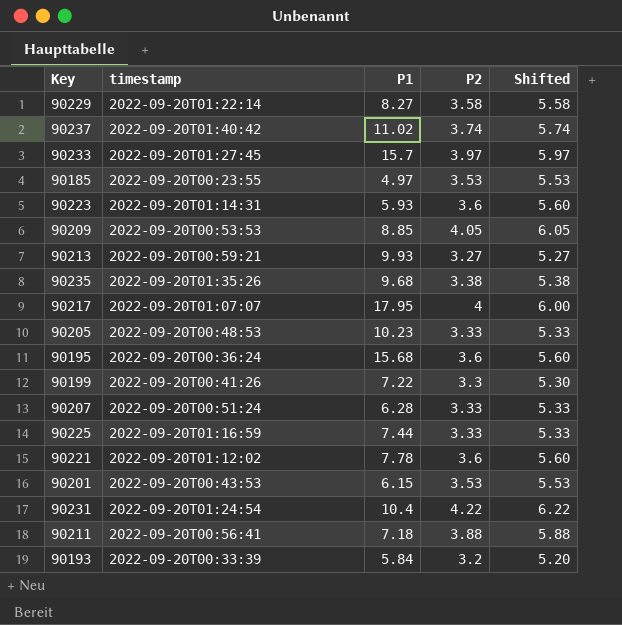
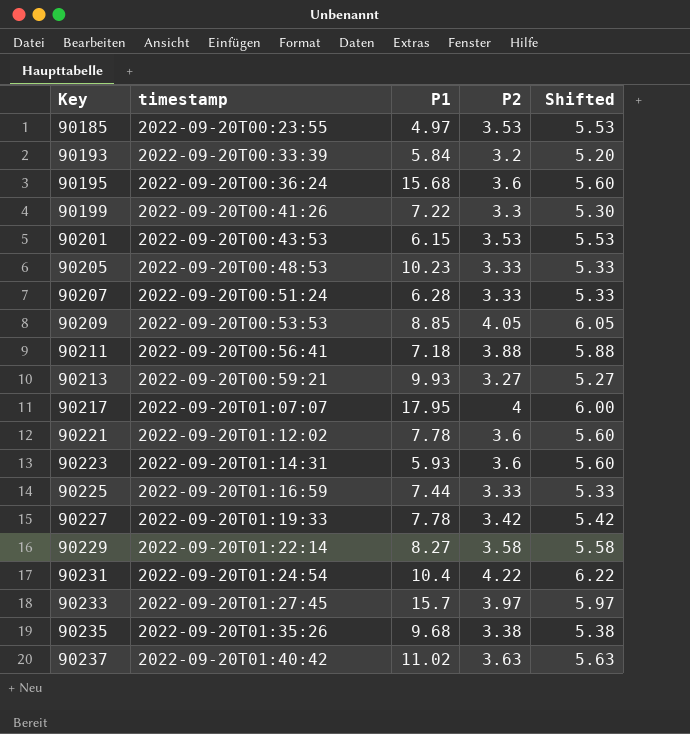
row order: none -> Key ascending
row 90227: none -> 2022-09-20T01:19:33 | 7.78 | 3.42 | 5.42
90237 | P2: 3.74 -> 3.63
90237 | Shifted: 5.74 -> 5.63

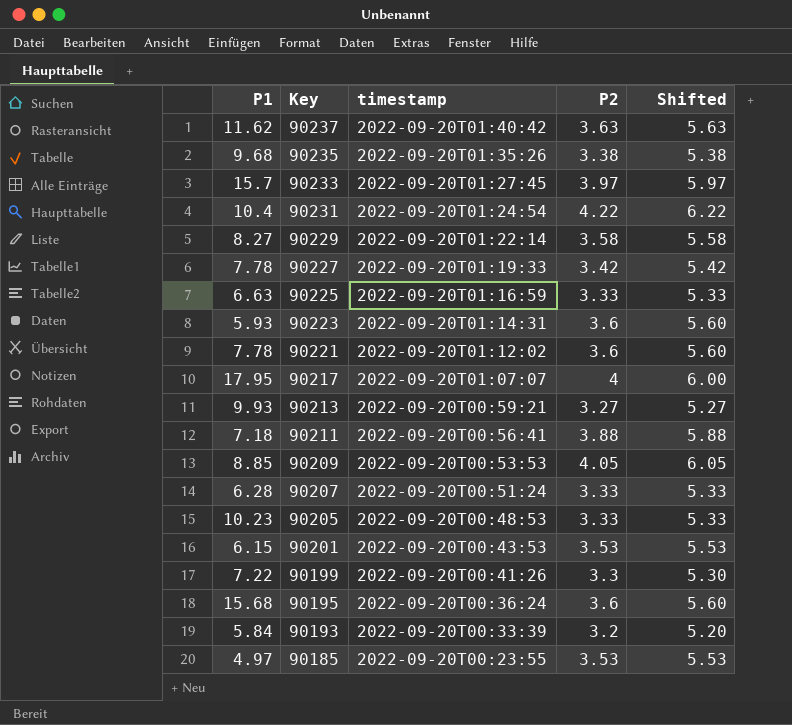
row order: Key ascending -> Key descending
column P1 | position: 3 -> 1
90237 | P1: 11.02 -> 11.62
90225 | P1: 7.44 -> 6.63

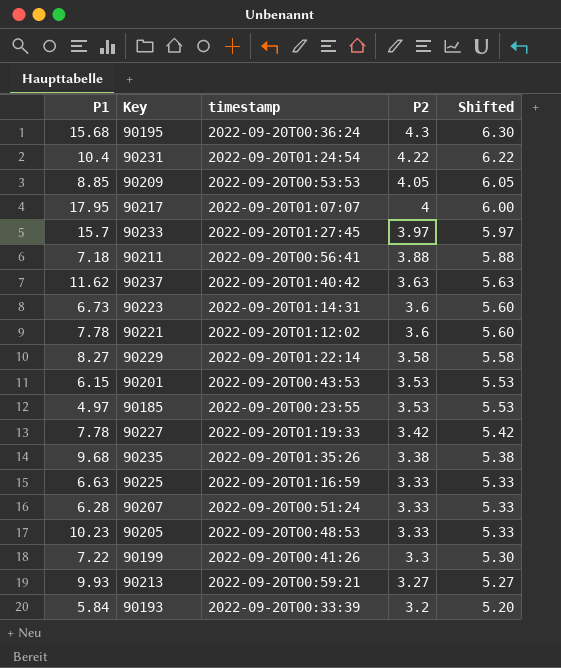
row order: Key descending -> P2 descending
90195 | P2: 3.6 -> 4.3
90195 | Shifted: 5.60 -> 6.30
90223 | P1: 5.93 -> 6.73

